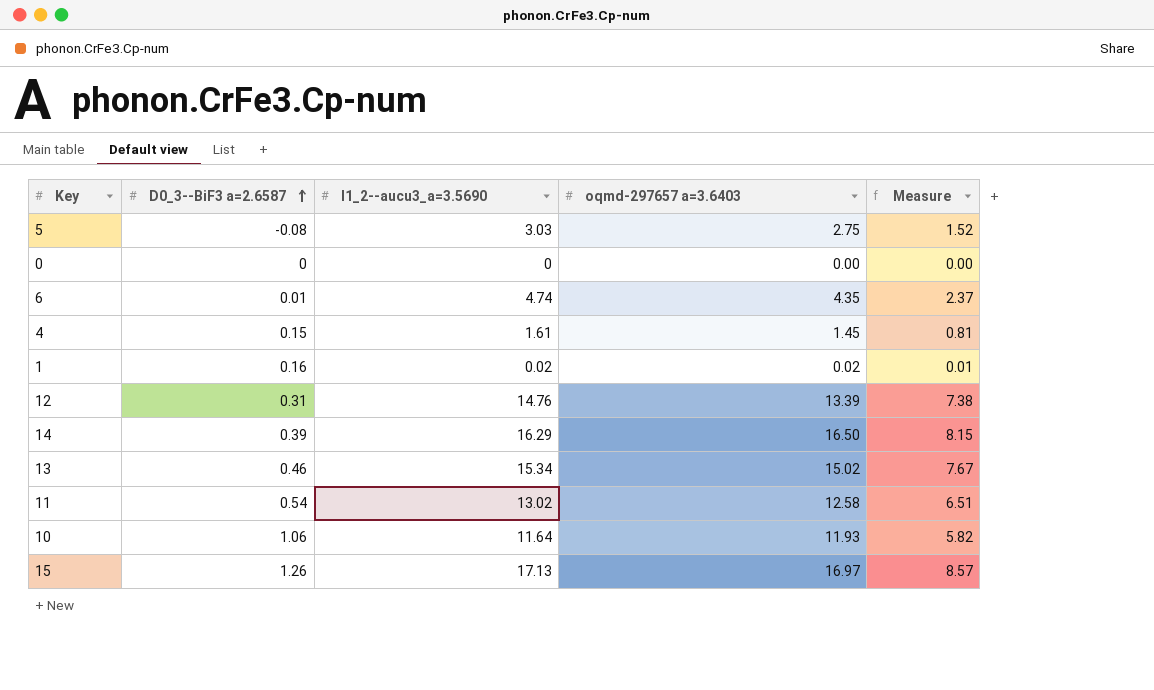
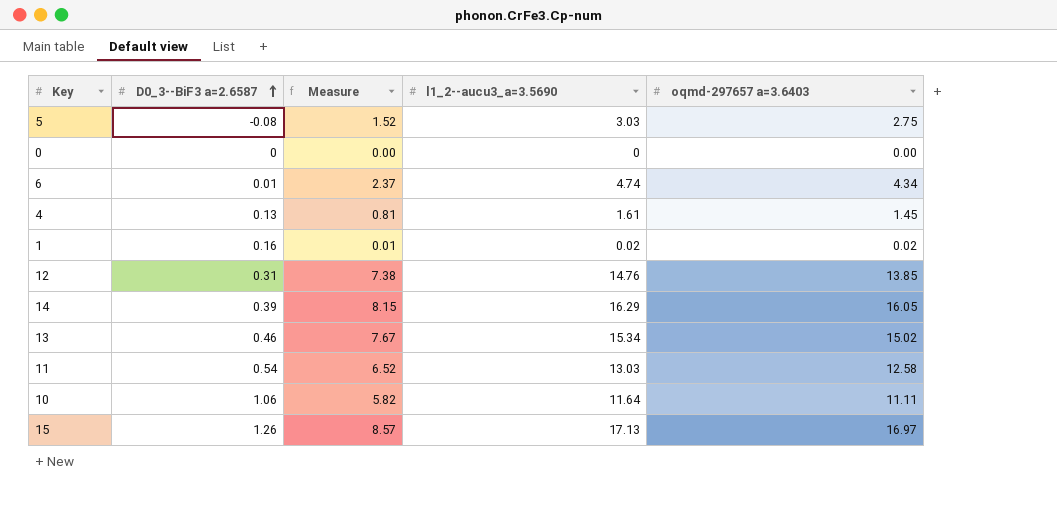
column Measure | position: 5 -> 3
6 | oqmd-297657 a=3.6403: 4.35 -> 4.34
4 | D0_3--BiF3 a=2.6587: 0.15 -> 0.13
12 | oqmd-297657 a=3.6403: 13.39 -> 13.85
14 | oqmd-297657 a=3.6403: 16.50 -> 16.05
11 | Measure: 6.51 -> 6.52
11 | l1_2--aucu3_a=3.5690: 13.02 -> 13.03
10 | oqmd-297657 a=3.6403: 11.93 -> 11.11

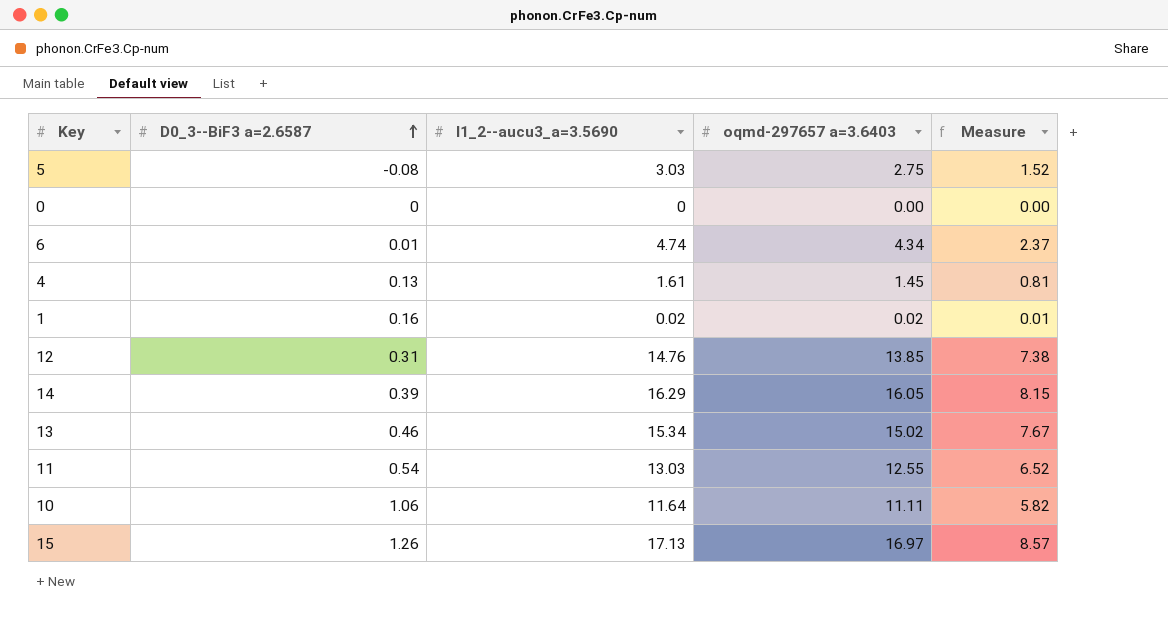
column Measure | position: 3 -> 5
11 | oqmd-297657 a=3.6403: 12.58 -> 12.55

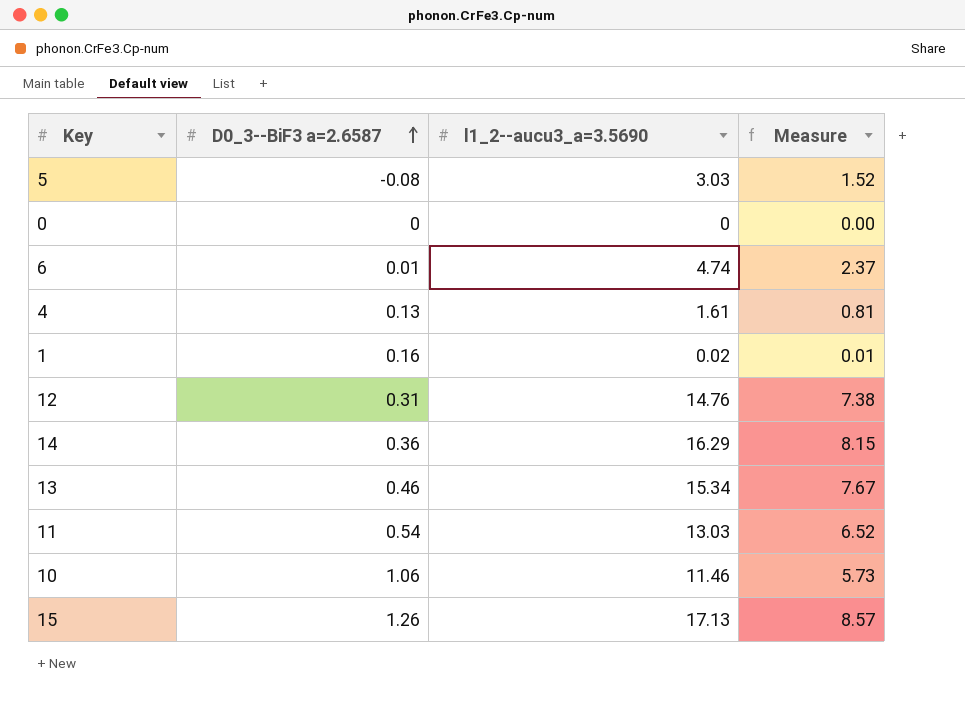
column oqmd-297657 a=3.6403 | position: 4 -> none
14 | D0_3--BiF3 a=2.6587: 0.39 -> 0.36
10 | l1_2--aucu3_a=3.5690: 11.64 -> 11.46
10 | Measure: 5.82 -> 5.73

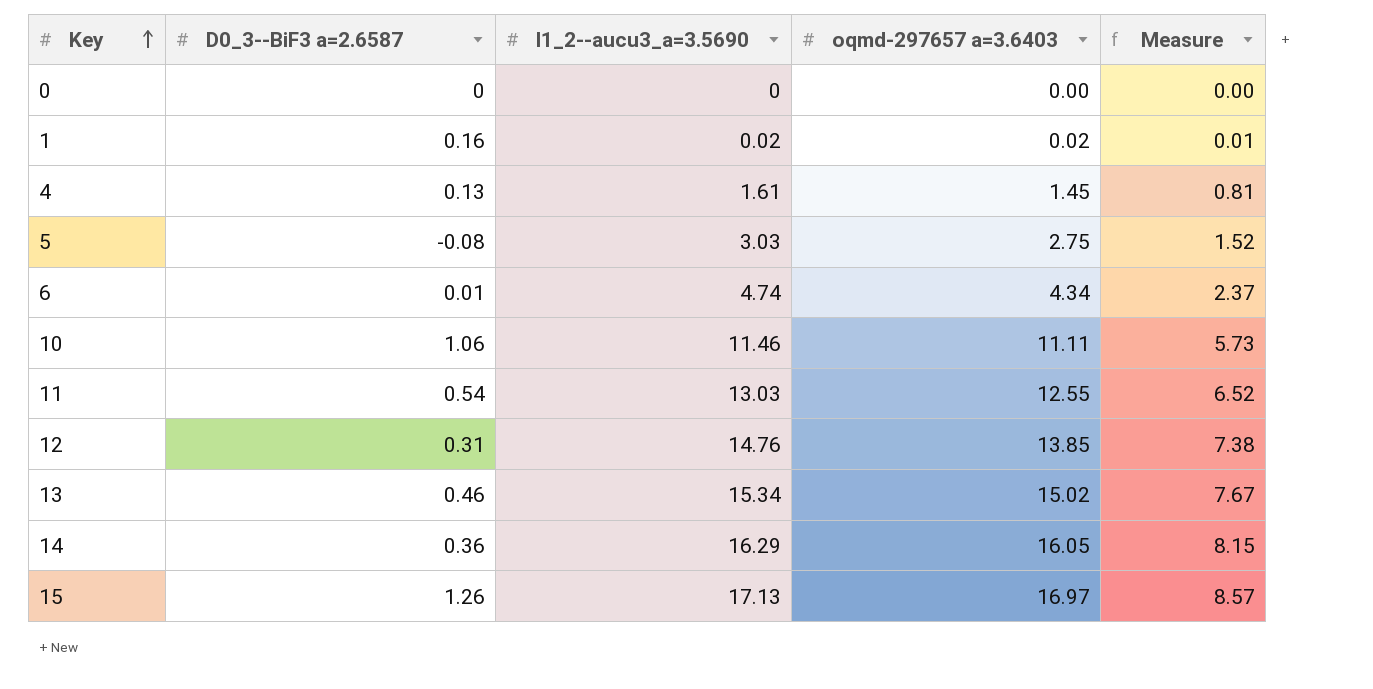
row order: D0_3--BiF3 a=2.6587 ascending -> Key ascending
column oqmd-297657 a=3.6403 | position: none -> 4

